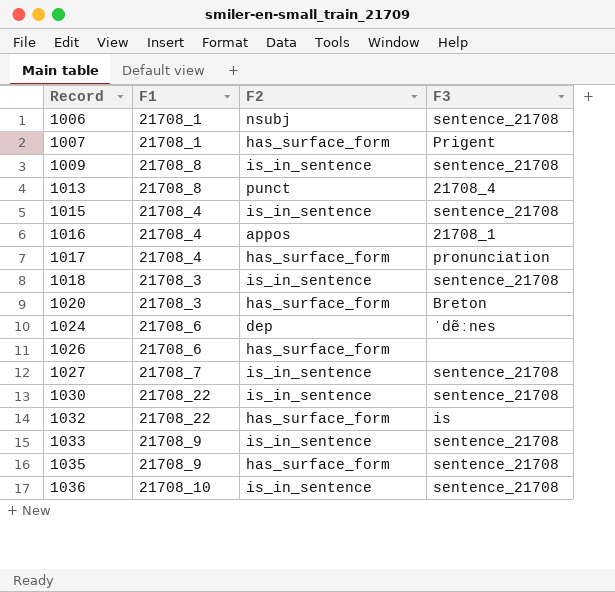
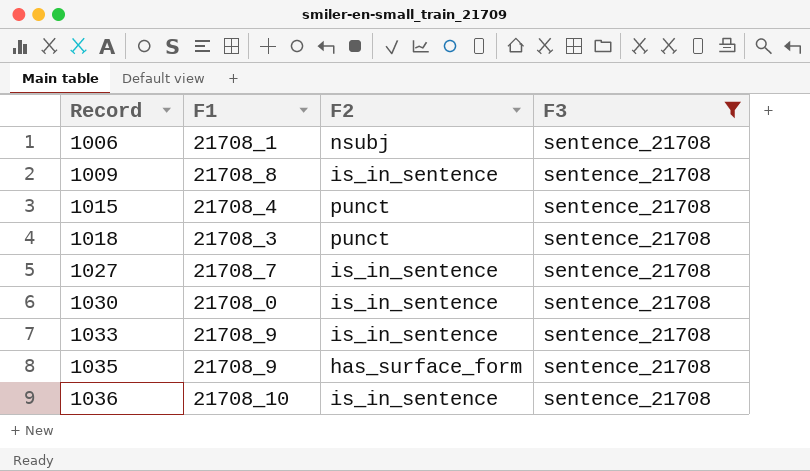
filter: none -> F3 = sentence_21708
1015 | F2: is_in_sentence -> punct
1018 | F2: is_in_sentence -> punct
1030 | F1: 21708_22 -> 21708_0

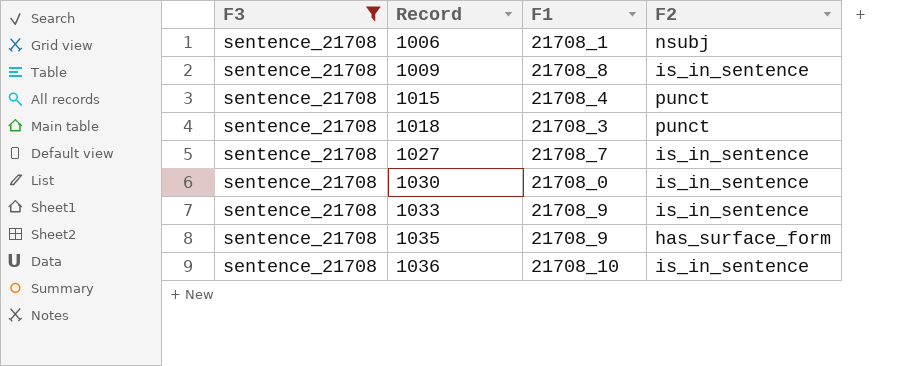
column F3 | position: 4 -> 1

